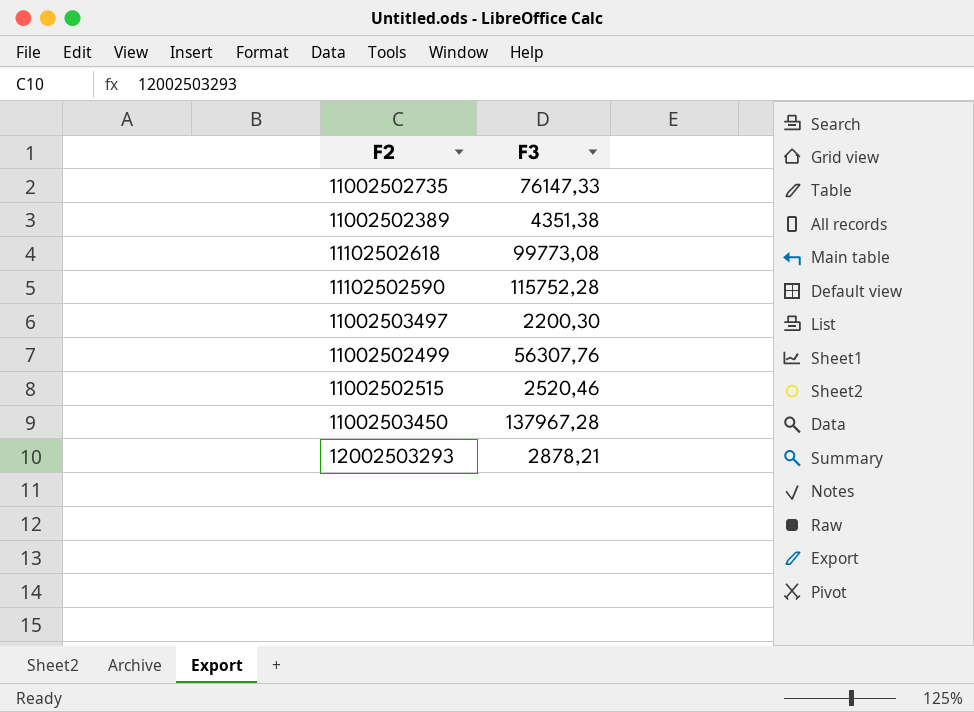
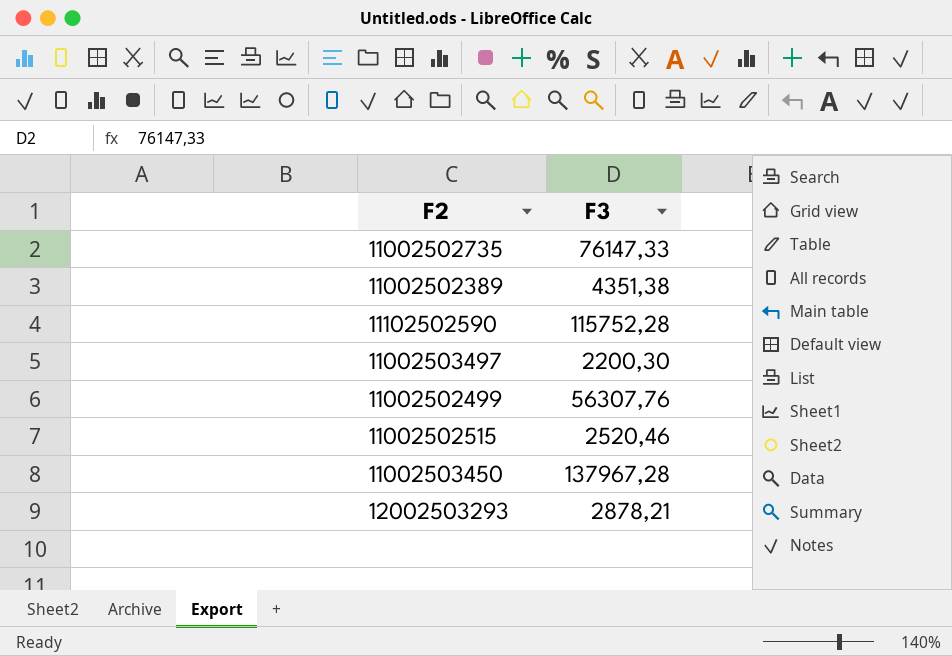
row 11102502618: 99773,08 -> none

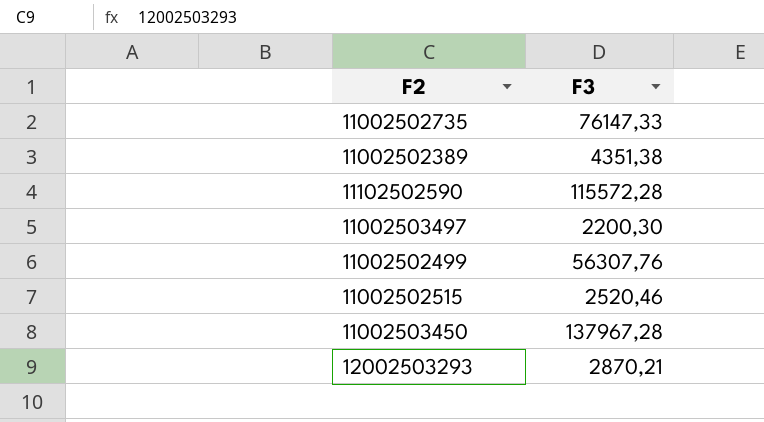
11102502590 | F3: 115752,28 -> 115572,28
12002503293 | F3: 2878,21 -> 2870,21

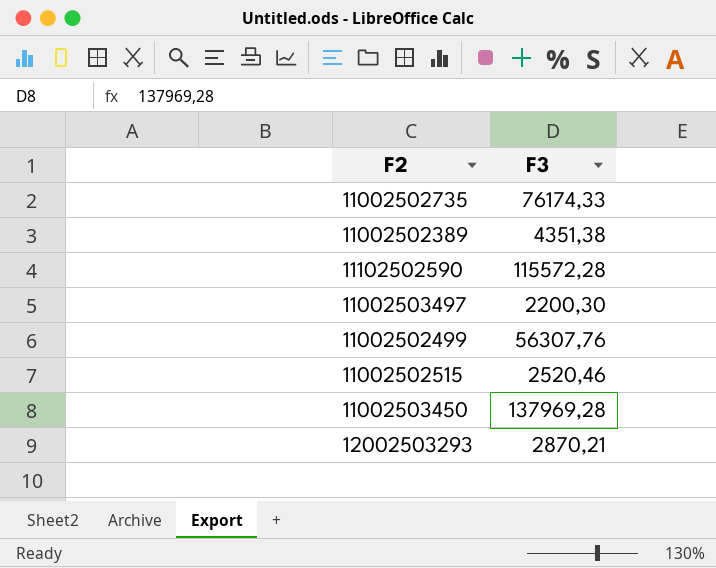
11002502735 | F3: 76147,33 -> 76174,33
11002503450 | F3: 137967,28 -> 137969,28

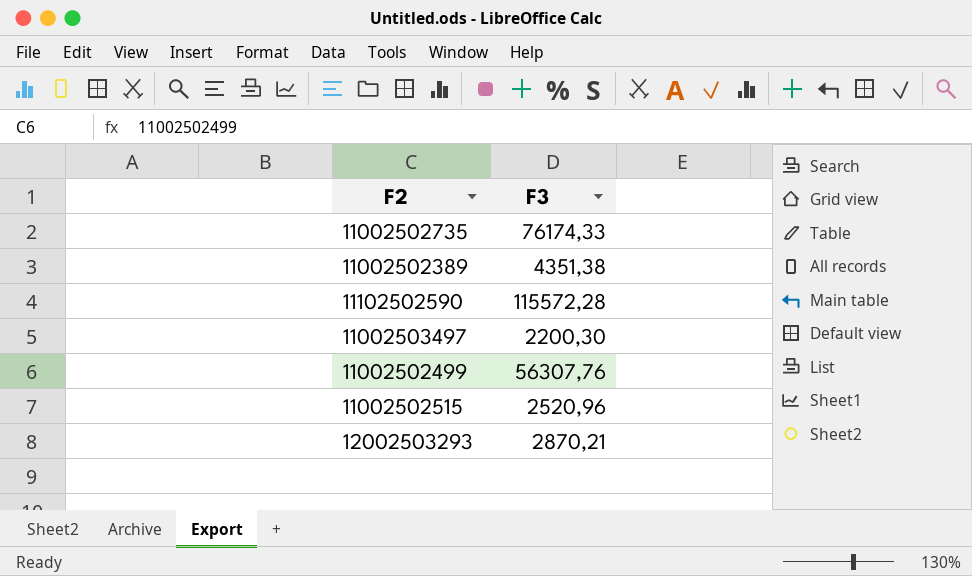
row 11002503450: 137969,28 -> none
11002502515 | F3: 2520,46 -> 2520,96

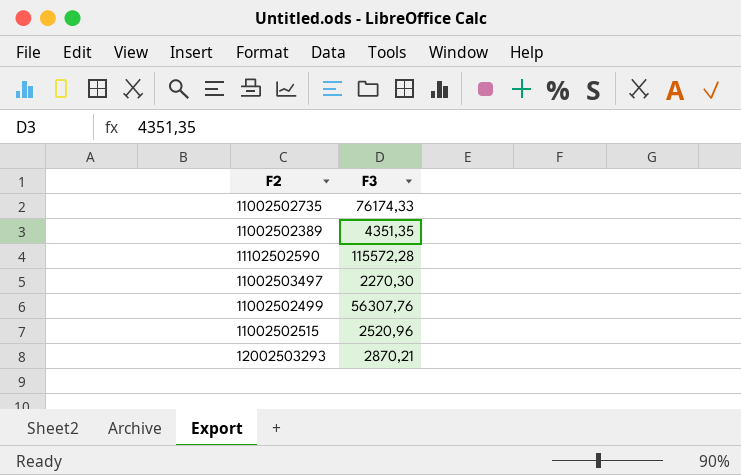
11002502389 | F3: 4351,38 -> 4351,35
11002503497 | F3: 2200,30 -> 2270,30

